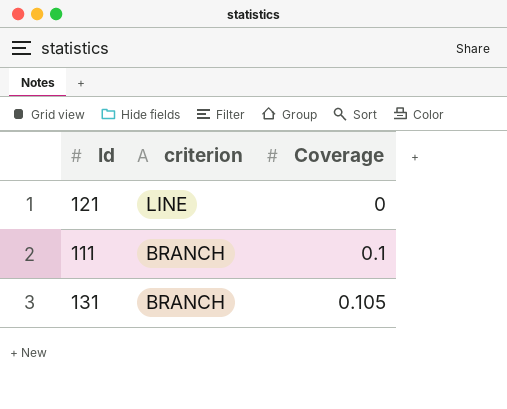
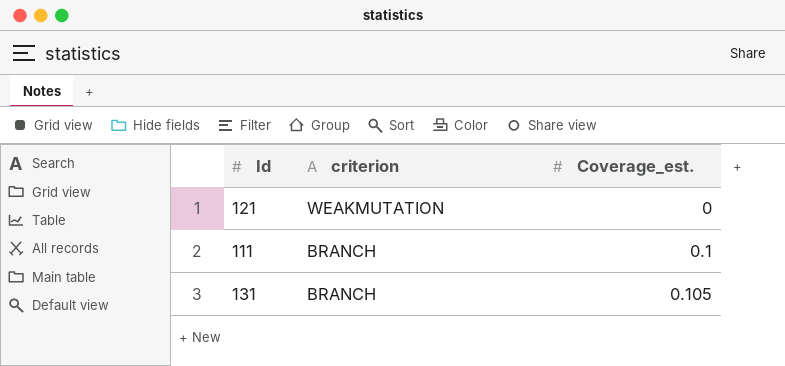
column name: Coverage -> Coverage_est.
121 | criterion: LINE -> WEAKMUTATION

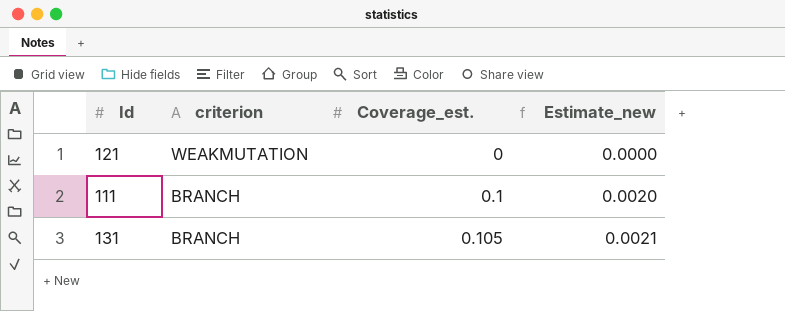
column Estimate_new | formula: none -> [Coverage_est.] * 0.02

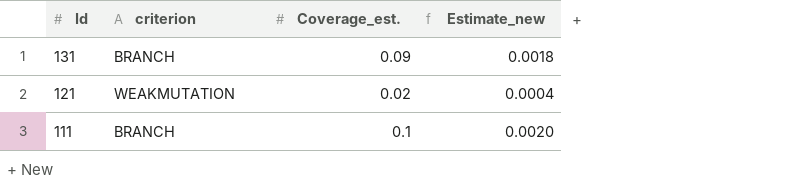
row order: criterion descending -> Id descending
131 | Coverage_est.: 0.105 -> 0.09
131 | Estimate_new: 0.0021 -> 0.0018
121 | Coverage_est.: 0 -> 0.02
121 | Estimate_new: 0.0000 -> 0.0004

